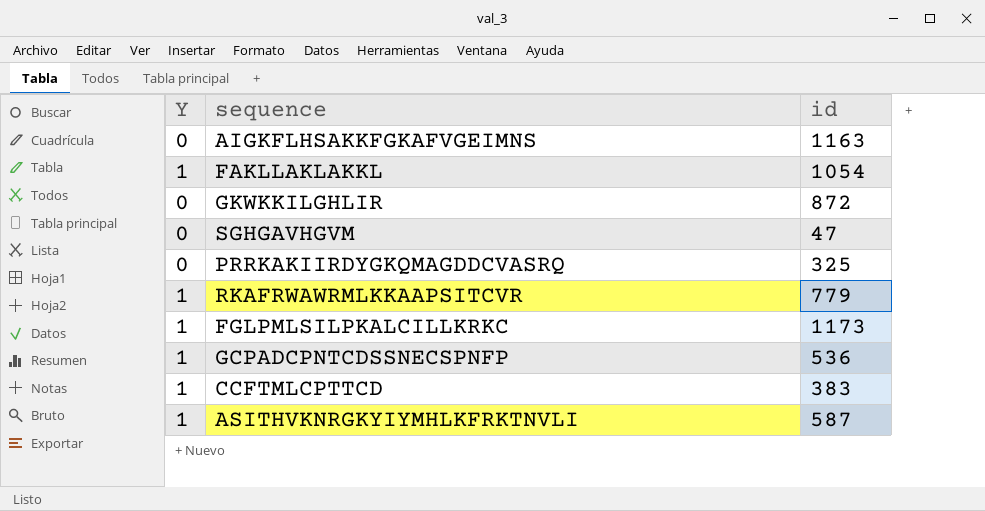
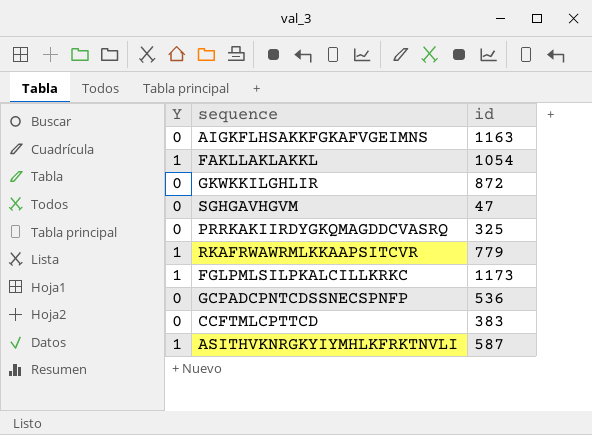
GCPADCPNTCDSSNECSPNFP | Y: 1 -> 0
CCFTMLCPTTCD | Y: 1 -> 0

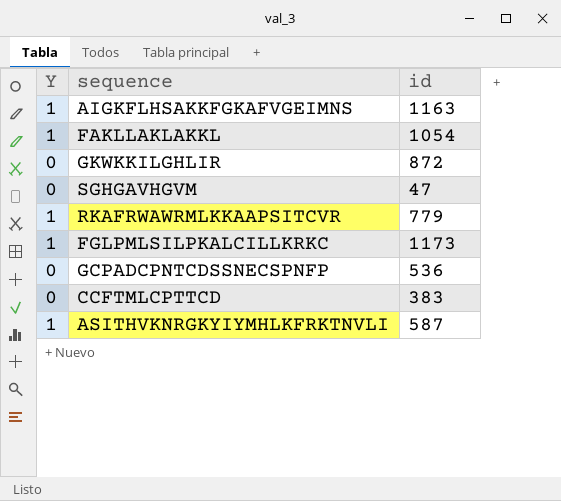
row PRRKAKIIRDYGKQMAGDDCVASRQ: 0 | 325 -> none
AIGKFLHSAKKFGKAFVGEIMNS | Y: 0 -> 1

